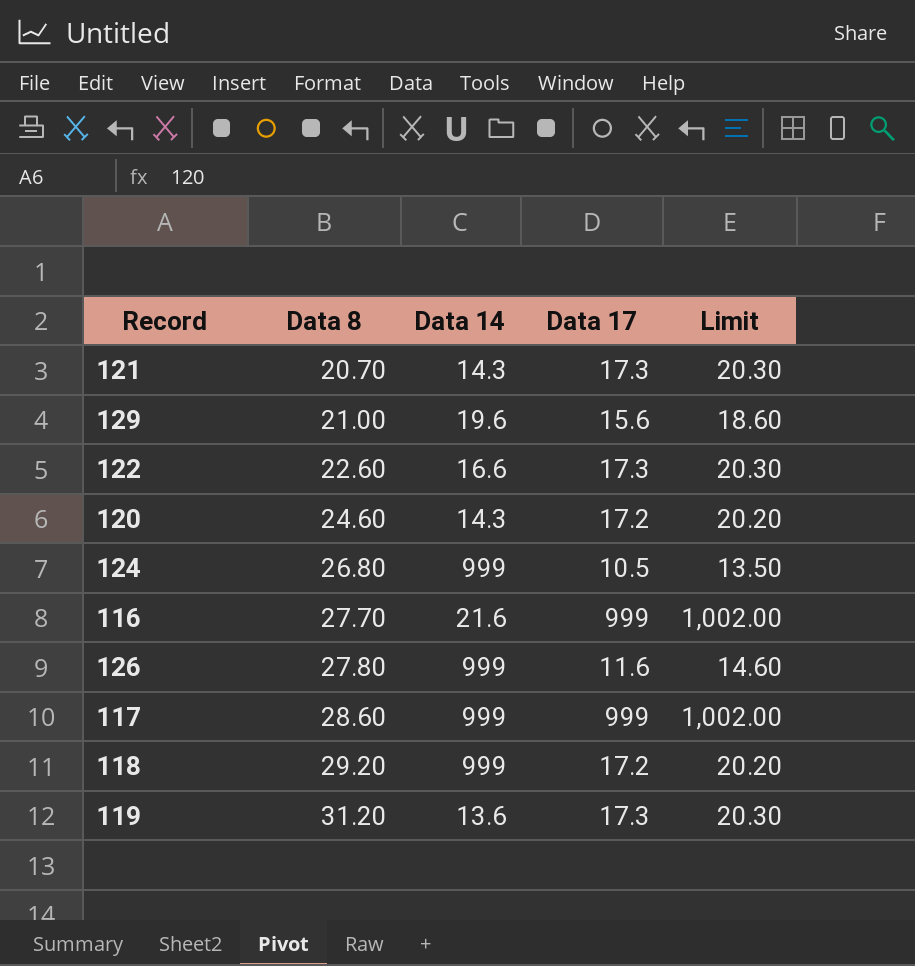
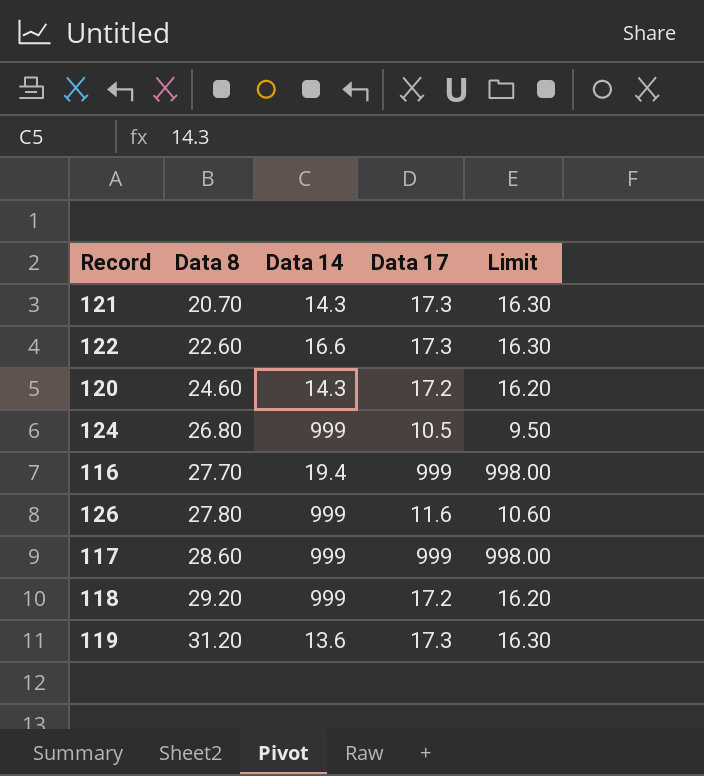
column Limit | formula: [Data 17] + 3 -> [Data 17] - 1
row 129: 21.00 | 19.6 | 15.6 | 18.60 -> none
116 | Data 14: 21.6 -> 19.4

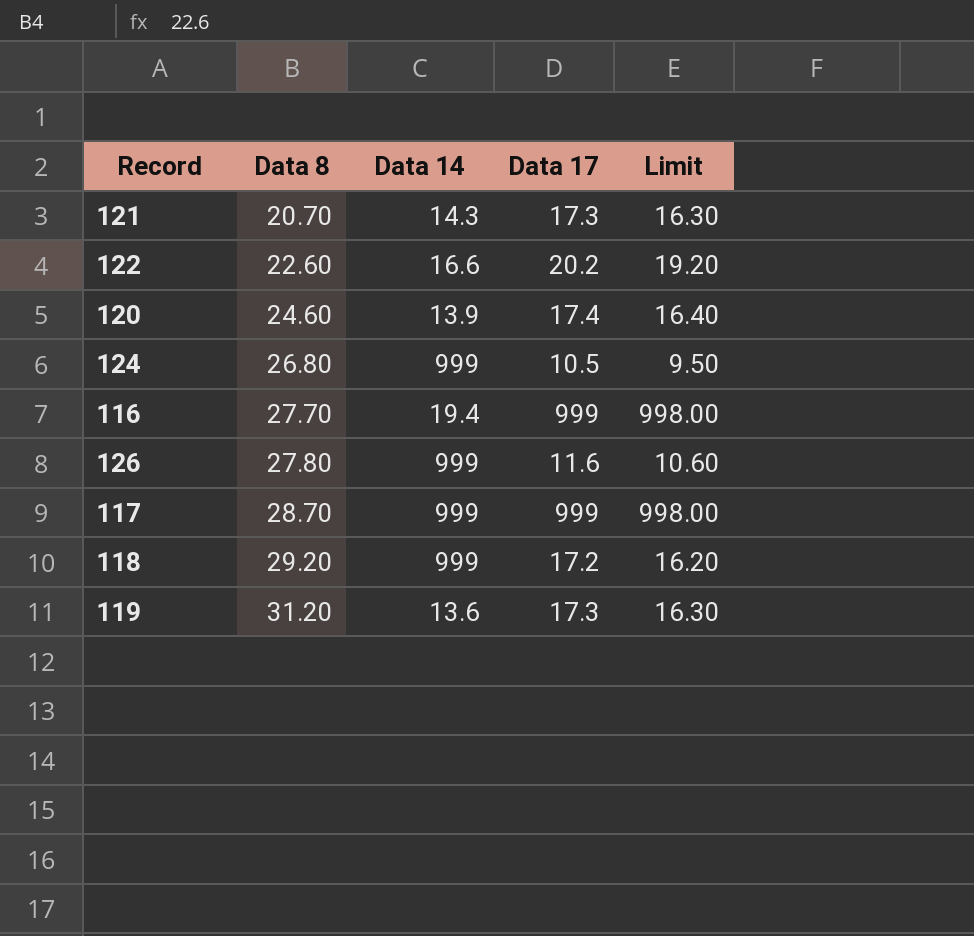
122 | Data 17: 17.3 -> 20.2
122 | Limit: 16.30 -> 19.20
120 | Data 14: 14.3 -> 13.9
120 | Data 17: 17.2 -> 17.4
120 | Limit: 16.20 -> 16.40
117 | Data 8: 28.60 -> 28.70

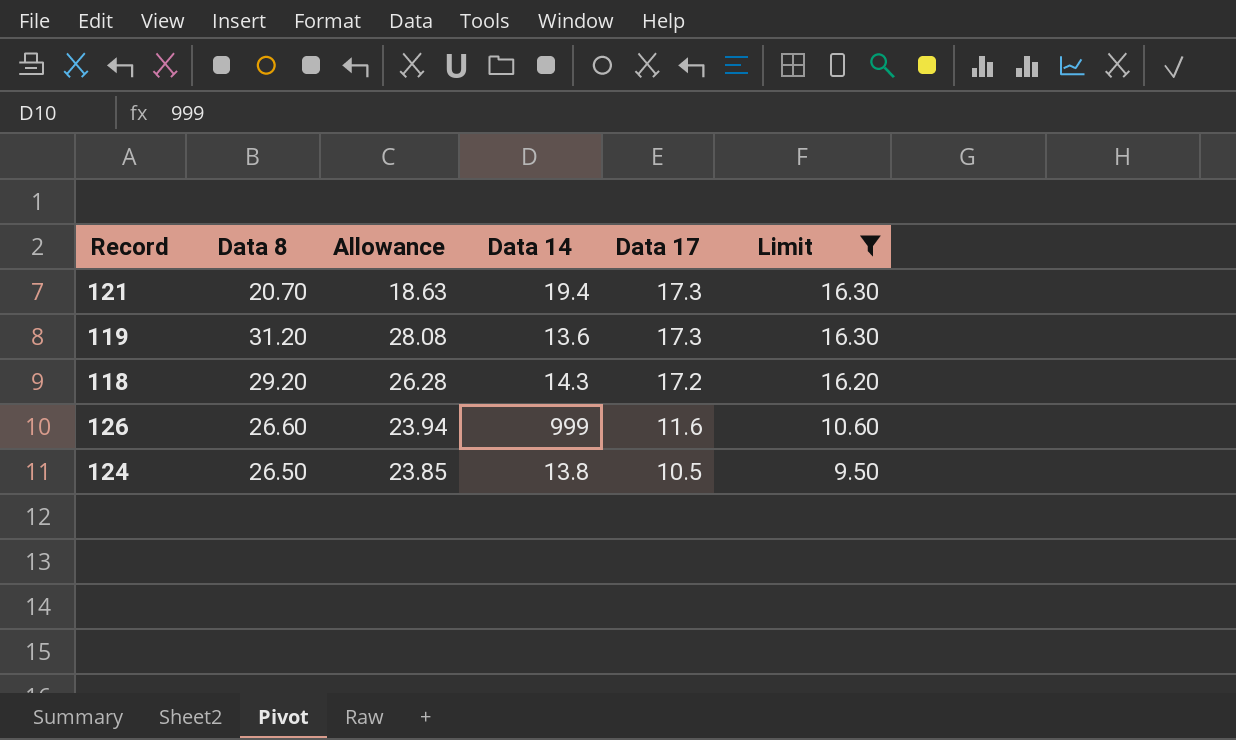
filter: none -> Limit <= 16.30
row order: Data 8 ascending -> Data 17 descending
column Allowance | formula: none -> [Data 8] * 0.9
121 | Data 14: 14.3 -> 19.4
118 | Data 14: 999 -> 14.3
126 | Data 8: 27.80 -> 26.60
124 | Data 8: 26.80 -> 26.50
124 | Data 14: 999 -> 13.8

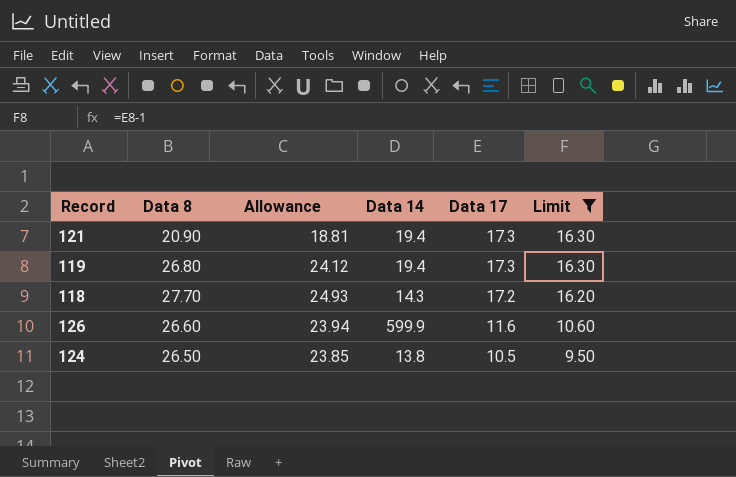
121 | Data 8: 20.70 -> 20.90
121 | Allowance: 18.63 -> 18.81
119 | Data 8: 31.20 -> 26.80
119 | Allowance: 28.08 -> 24.12
119 | Data 14: 13.6 -> 19.4
118 | Data 8: 29.20 -> 27.70
118 | Allowance: 26.28 -> 24.93
126 | Data 14: 999 -> 599.9

